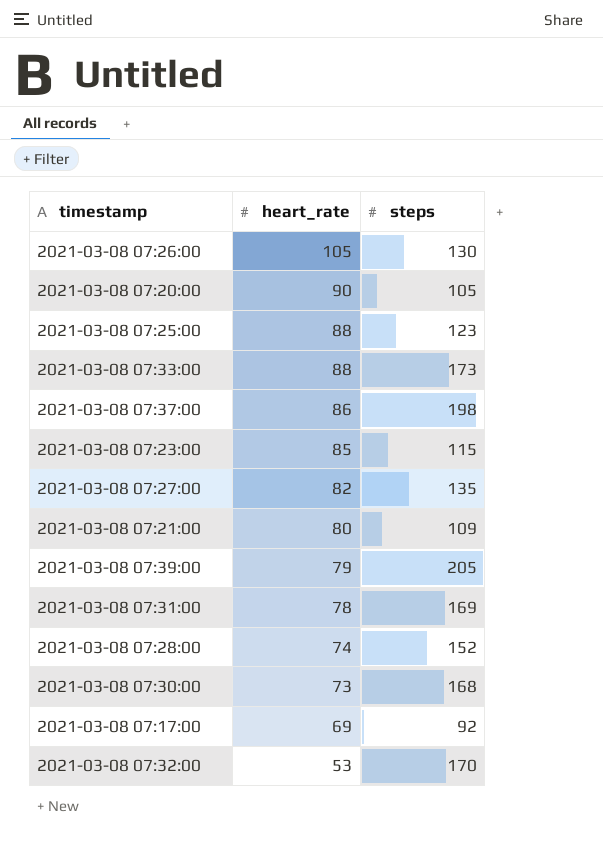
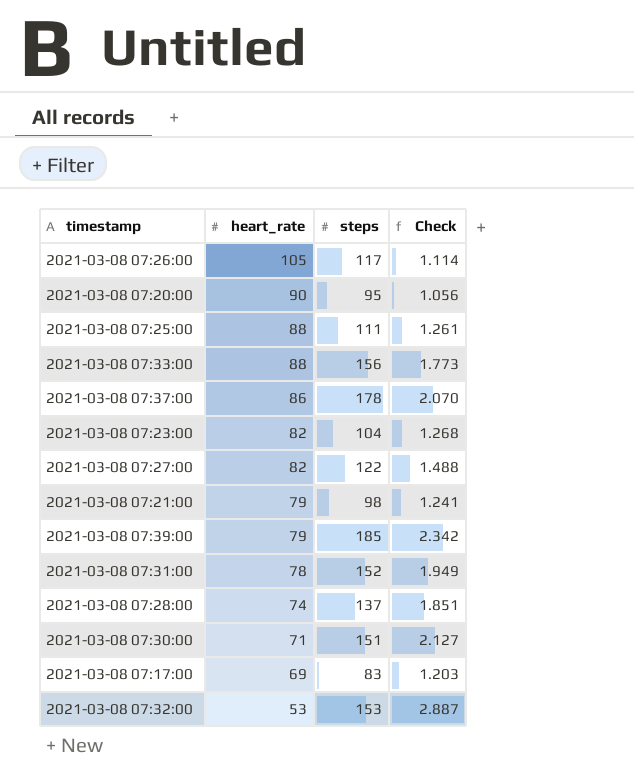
column Check | formula: none -> [steps] / [heart_rate]
2021-03-08 07:26:00 | steps: 130 -> 117
2021-03-08 07:20:00 | steps: 105 -> 95
2021-03-08 07:25:00 | steps: 123 -> 111
2021-03-08 07:33:00 | steps: 173 -> 156
2021-03-08 07:37:00 | steps: 198 -> 178
2021-03-08 07:23:00 | heart_rate: 85 -> 82
2021-03-08 07:23:00 | steps: 115 -> 104
2021-03-08 07:27:00 | steps: 135 -> 122
2021-03-08 07:21:00 | heart_rate: 80 -> 79
2021-03-08 07:21:00 | steps: 109 -> 98
2021-03-08 07:39:00 | steps: 205 -> 185
2021-03-08 07:31:00 | steps: 169 -> 152
2021-03-08 07:28:00 | steps: 152 -> 137
2021-03-08 07:30:00 | heart_rate: 73 -> 71
2021-03-08 07:30:00 | steps: 168 -> 151
2021-03-08 07:17:00 | steps: 92 -> 83
2021-03-08 07:32:00 | steps: 170 -> 153

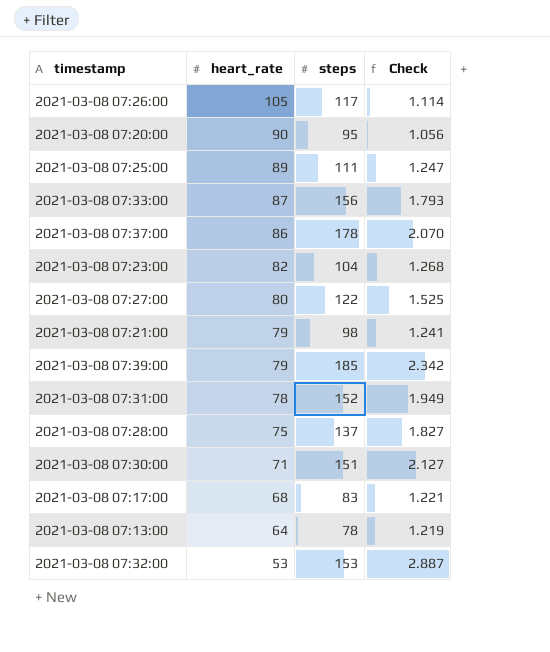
2021-03-08 07:25:00 | heart_rate: 88 -> 89
2021-03-08 07:25:00 | Check: 1.261 -> 1.247
2021-03-08 07:33:00 | heart_rate: 88 -> 87
2021-03-08 07:33:00 | Check: 1.773 -> 1.793
2021-03-08 07:27:00 | heart_rate: 82 -> 80
2021-03-08 07:27:00 | Check: 1.488 -> 1.525
2021-03-08 07:28:00 | heart_rate: 74 -> 75
2021-03-08 07:28:00 | Check: 1.851 -> 1.827
2021-03-08 07:17:00 | heart_rate: 69 -> 68
2021-03-08 07:17:00 | Check: 1.203 -> 1.221
row 2021-03-08 07:13:00: none -> 64 | 78 | 1.219

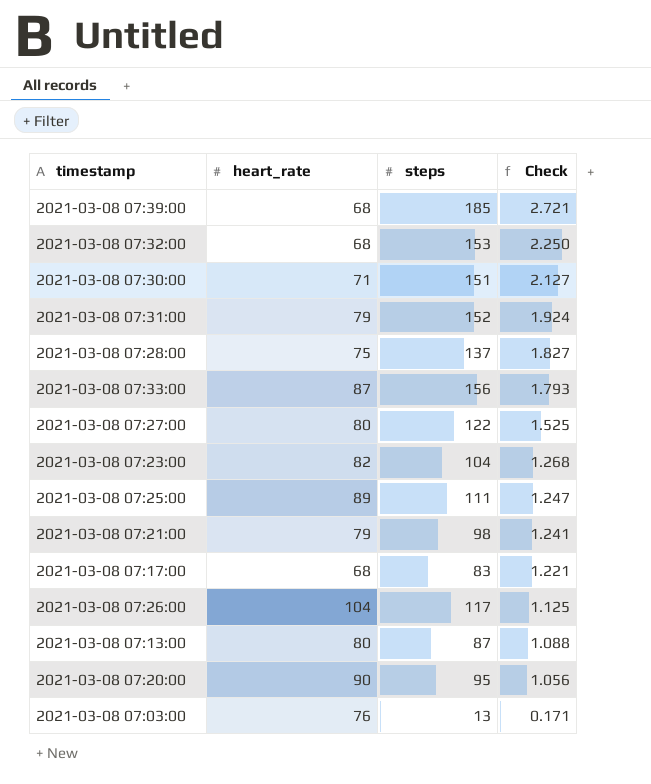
row order: heart_rate descending -> Check descending
row 2021-03-08 07:37:00: 86 | 178 | 2.070 -> none
2021-03-08 07:39:00 | heart_rate: 79 -> 68
2021-03-08 07:39:00 | Check: 2.342 -> 2.721
2021-03-08 07:32:00 | heart_rate: 53 -> 68
2021-03-08 07:32:00 | Check: 2.887 -> 2.250
2021-03-08 07:31:00 | heart_rate: 78 -> 79
2021-03-08 07:31:00 | Check: 1.949 -> 1.924
2021-03-08 07:26:00 | heart_rate: 105 -> 104
2021-03-08 07:26:00 | Check: 1.114 -> 1.125
2021-03-08 07:13:00 | heart_rate: 64 -> 80
2021-03-08 07:13:00 | steps: 78 -> 87
2021-03-08 07:13:00 | Check: 1.219 -> 1.088
row 2021-03-08 07:03:00: none -> 76 | 13 | 0.171

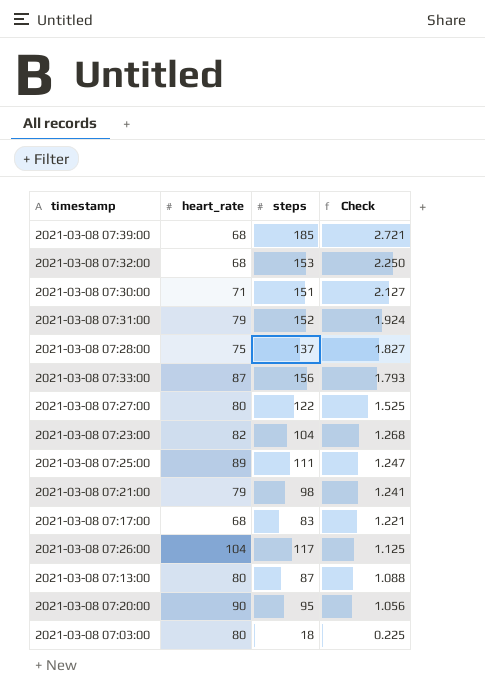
2021-03-08 07:03:00 | heart_rate: 76 -> 80
2021-03-08 07:03:00 | steps: 13 -> 18
2021-03-08 07:03:00 | Check: 0.171 -> 0.225

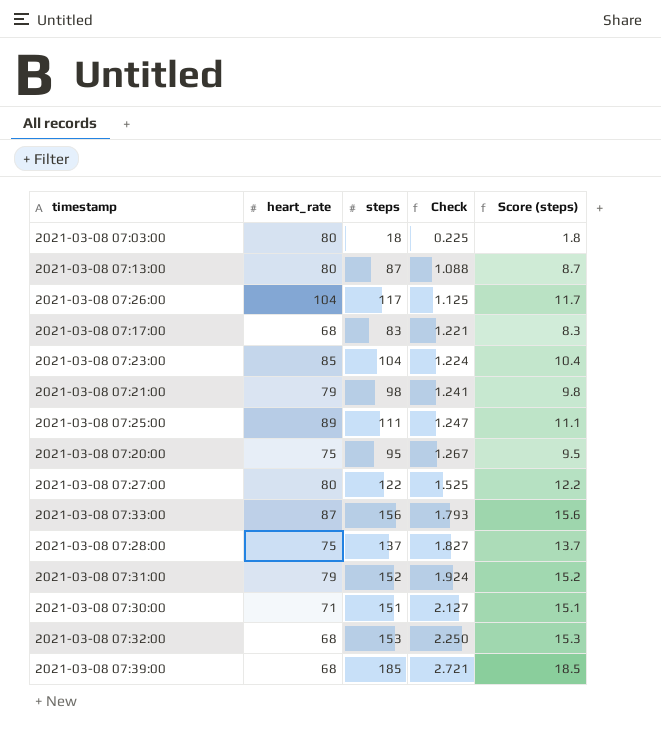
row order: Check descending -> Check ascending
column Score (steps) | formula: none -> [steps] * 0.1
2021-03-08 07:23:00 | heart_rate: 82 -> 85
2021-03-08 07:23:00 | Check: 1.268 -> 1.224
2021-03-08 07:20:00 | heart_rate: 90 -> 75
2021-03-08 07:20:00 | Check: 1.056 -> 1.267

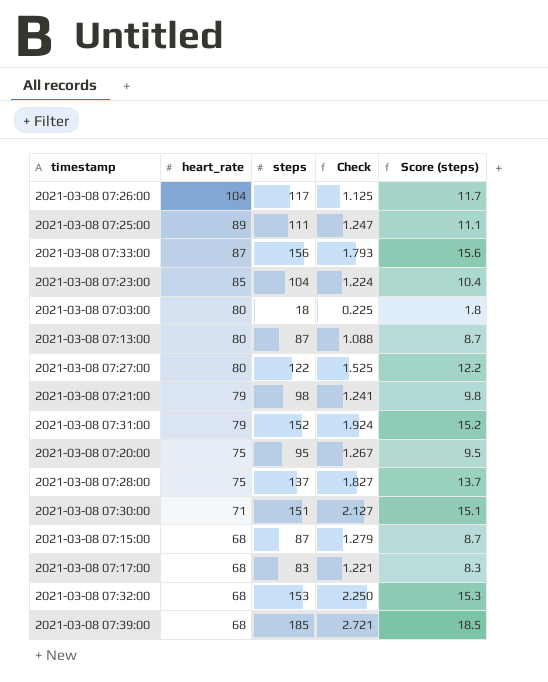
row order: Check ascending -> heart_rate descending
row 2021-03-08 07:15:00: none -> 68 | 87 | 1.279 | 8.7

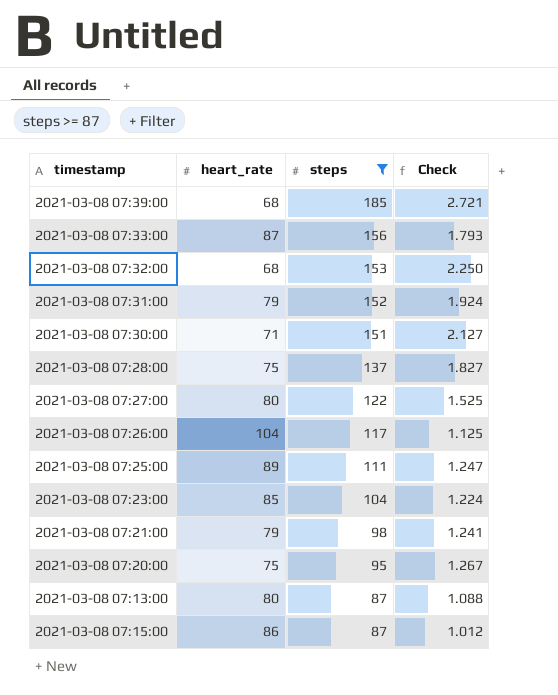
filter: none -> steps >= 87
row order: heart_rate descending -> steps descending
column Score (steps) | formula: [steps] * 0.1 -> none
2021-03-08 07:15:00 | heart_rate: 68 -> 86
2021-03-08 07:15:00 | Check: 1.279 -> 1.012

